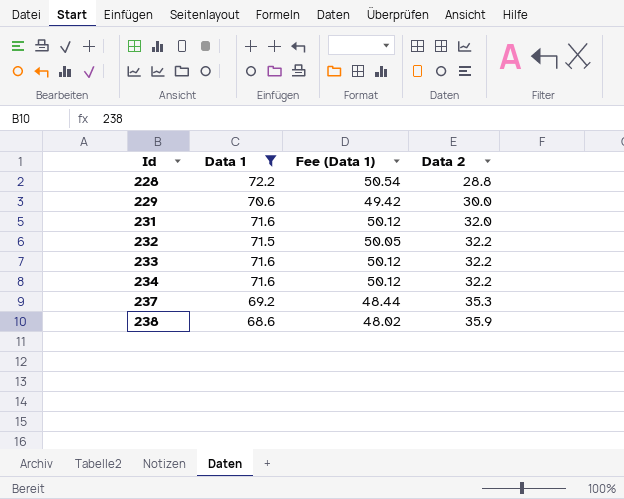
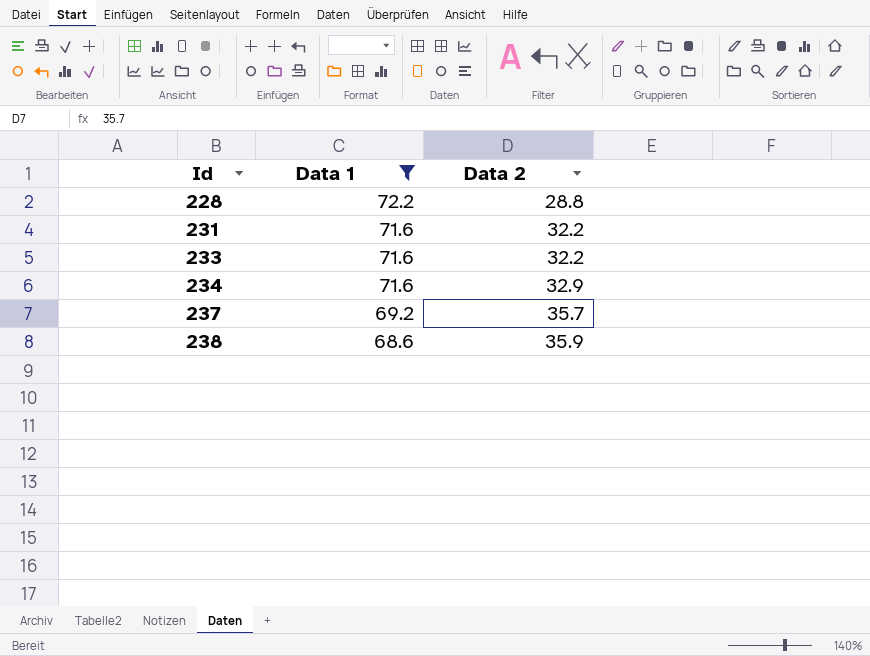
column Fee (Data 1) | formula: [Data 1] * 0.7 -> none
row 229: 70.6 | 49.42 | 30.0 -> none
row 232: 71.5 | 50.05 | 32.2 -> none
231 | Data 2: 32.0 -> 32.2
234 | Data 2: 32.2 -> 32.9
237 | Data 2: 35.3 -> 35.7

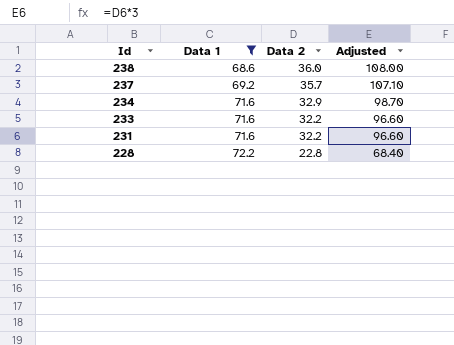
row order: Id ascending -> Id descending
column Adjusted | formula: none -> [Data 2] * 3
238 | Data 2: 35.9 -> 36.0
228 | Data 2: 28.8 -> 22.8

